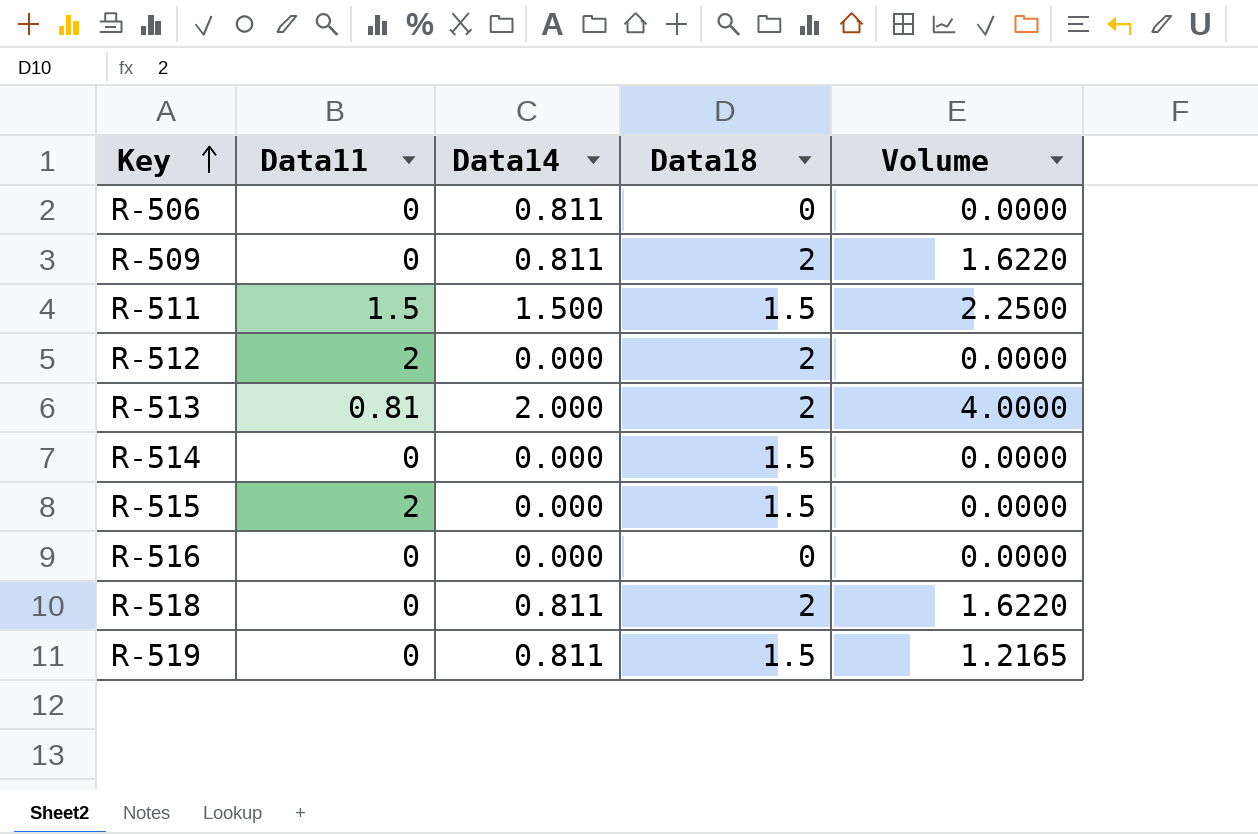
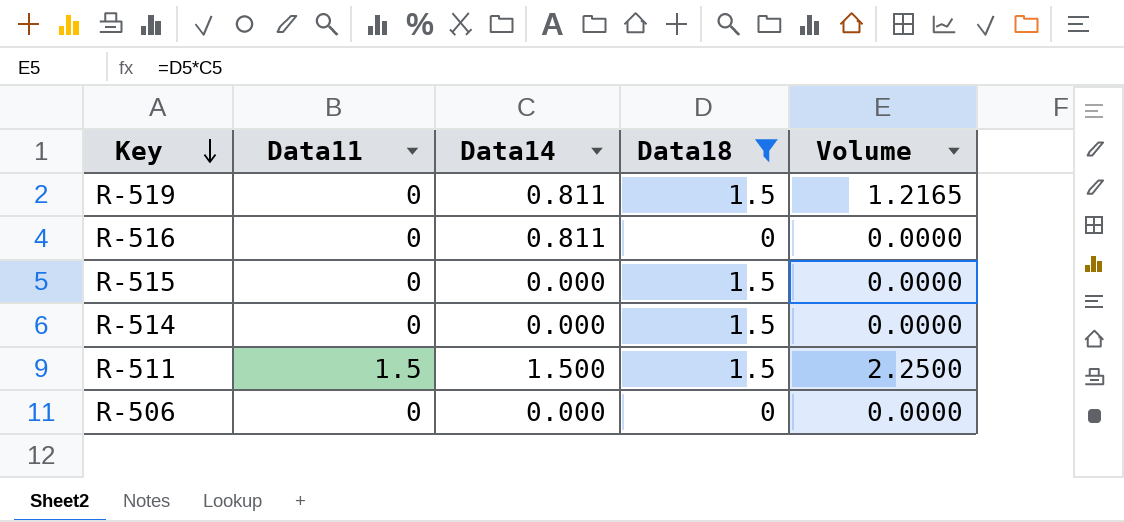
filter: none -> Data18 != 2
row order: Key ascending -> Key descending
R-516 | Data14: 0.000 -> 0.811
R-515 | Data11: 2 -> 0
R-506 | Data14: 0.811 -> 0.000

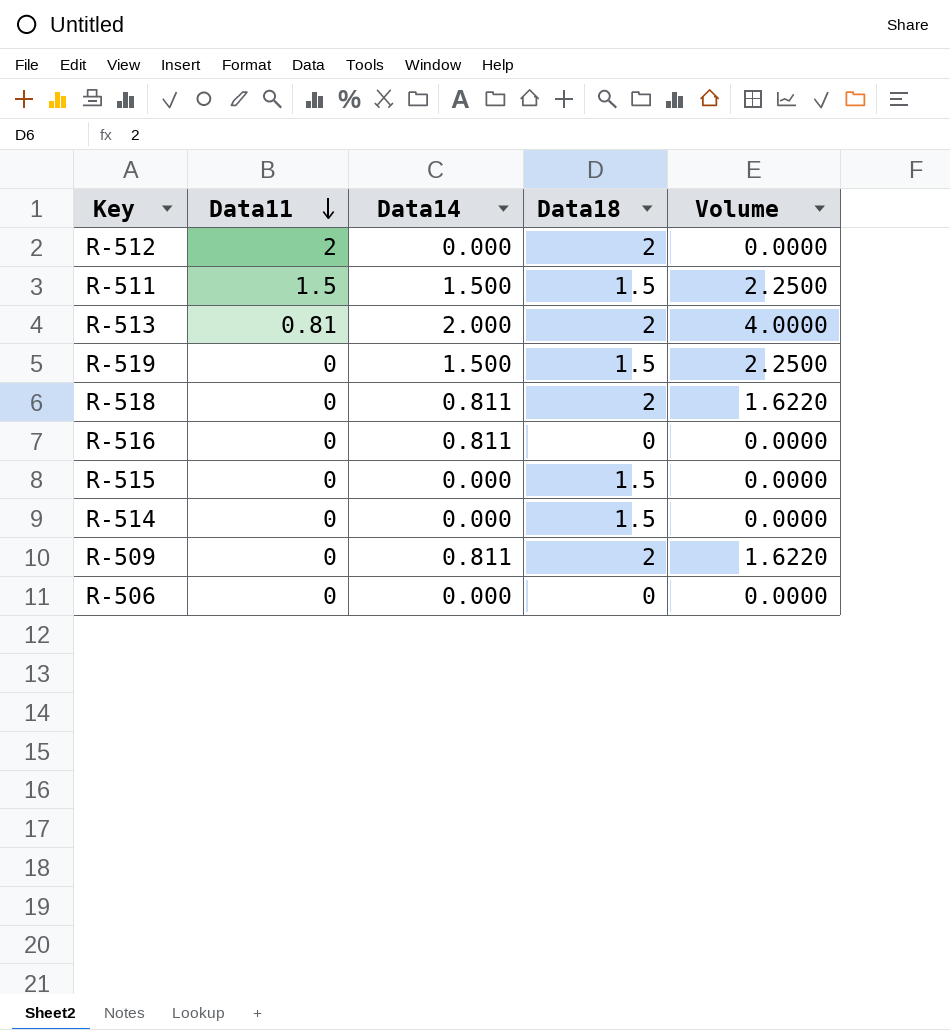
filter: Data18 != 2 -> none
row order: Key descending -> Data11 descending
R-519 | Data14: 0.811 -> 1.500
R-519 | Volume: 1.2165 -> 2.2500

